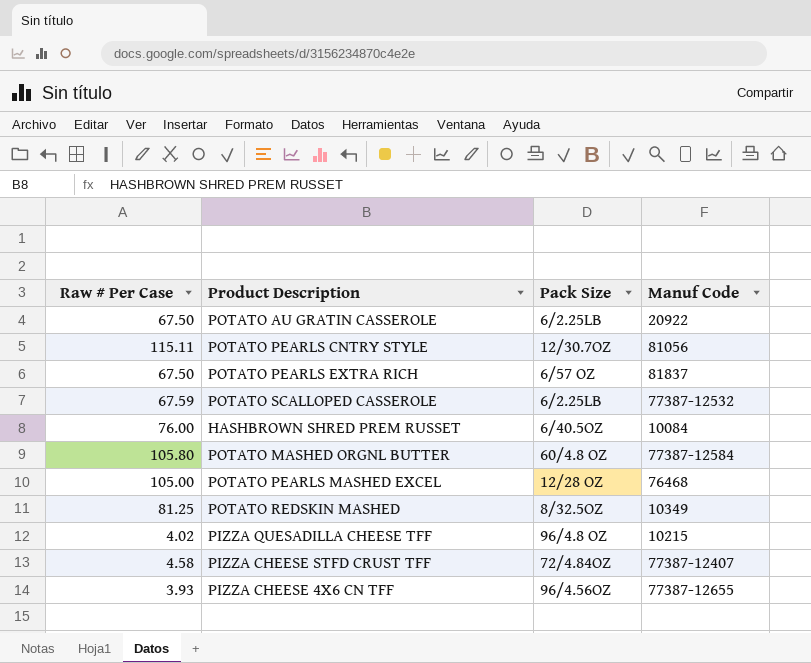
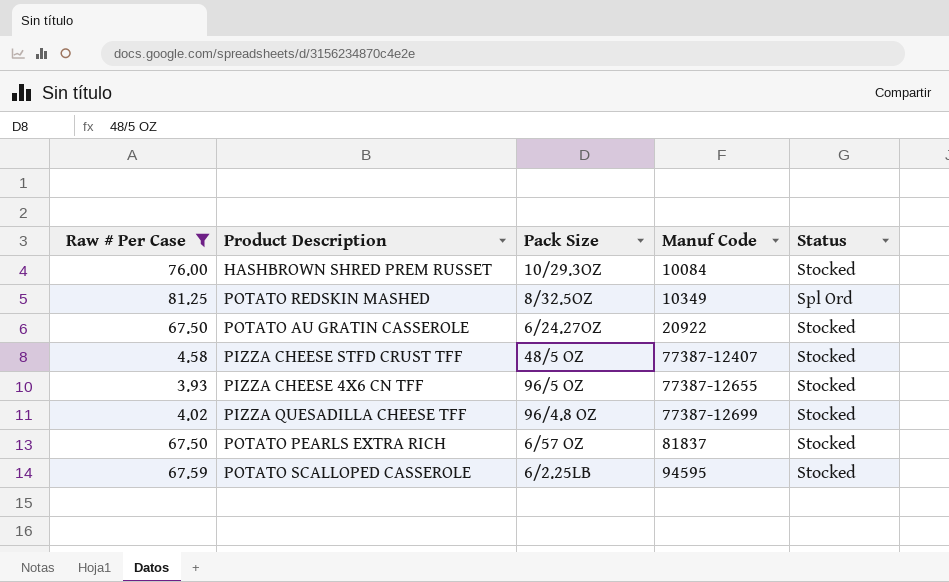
filter: none -> Raw # Per Case <= 81.25
row order: none -> Manuf Code ascending
column Status | position: none -> 5
HASHBROWN SHRED PREM RUSSET | Pack Size: 6/40.5OZ -> 10/29.3OZ
POTATO AU GRATIN CASSEROLE | Pack Size: 6/2.25LB -> 6/24.27OZ
PIZZA CHEESE STFD CRUST TFF | Pack Size: 72/4.84OZ -> 48/5 OZ
PIZZA CHEESE 4X6 CN TFF | Pack Size: 96/4.56OZ -> 96/5 OZ
PIZZA QUESADILLA CHEESE TFF | Manuf Code: 10215 -> 77387-12699
POTATO SCALLOPED CASSEROLE | Manuf Code: 77387-12532 -> 94595

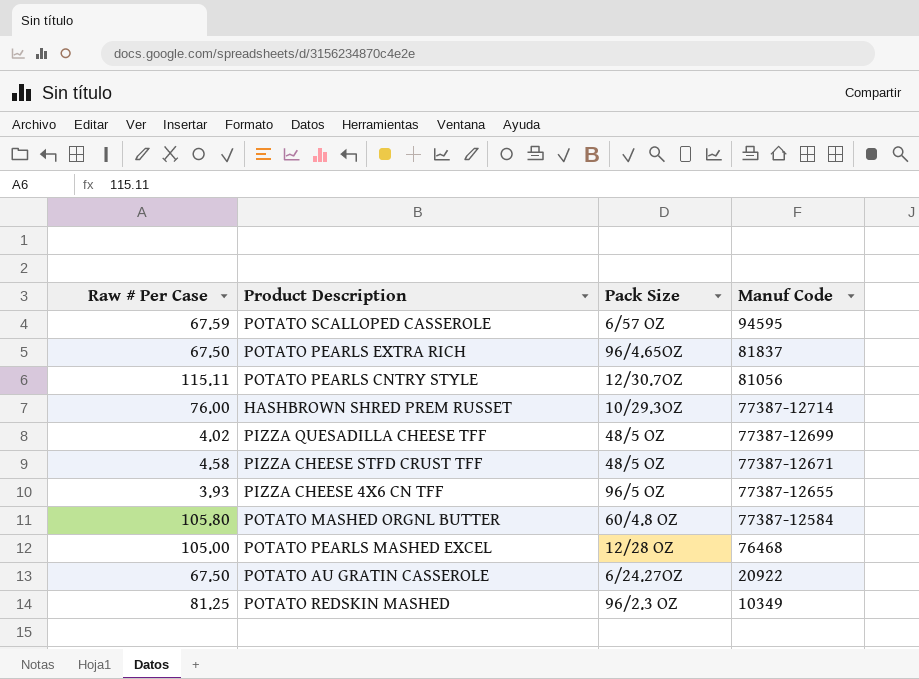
filter: Raw # Per Case <= 81.25 -> none
row order: Manuf Code ascending -> Manuf Code descending
column Status | position: 5 -> none
POTATO SCALLOPED CASSEROLE | Pack Size: 6/2.25LB -> 6/57 OZ
POTATO PEARLS EXTRA RICH | Pack Size: 6/57 OZ -> 96/4.65OZ
HASHBROWN SHRED PREM RUSSET | Manuf Code: 10084 -> 77387-12714
PIZZA QUESADILLA CHEESE TFF | Pack Size: 96/4.8 OZ -> 48/5 OZ
PIZZA CHEESE STFD CRUST TFF | Manuf Code: 77387-12407 -> 77387-12671
POTATO REDSKIN MASHED | Pack Size: 8/32.5OZ -> 96/2.3 OZ

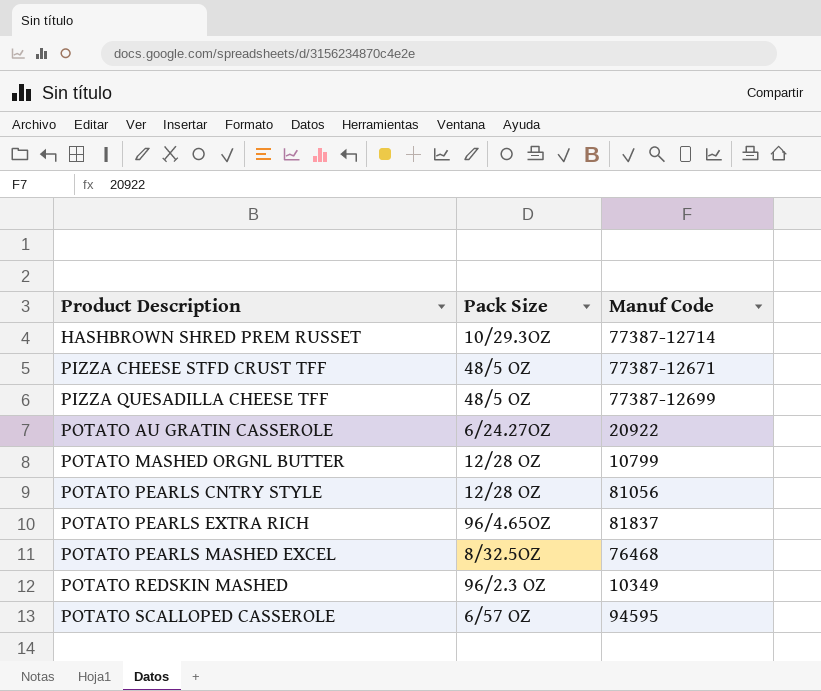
row order: Manuf Code descending -> Product Description ascending
column Raw # Per Case | position: 1 -> none
row PIZZA CHEESE 4X6 CN TFF: 3.93 | 96/5 OZ | 77387-12655 -> none
POTATO MASHED ORGNL BUTTER | Pack Size: 60/4.8 OZ -> 12/28 OZ
POTATO MASHED ORGNL BUTTER | Manuf Code: 77387-12584 -> 10799
POTATO PEARLS CNTRY STYLE | Pack Size: 12/30.7OZ -> 12/28 OZ
POTATO PEARLS MASHED EXCEL | Pack Size: 12/28 OZ -> 8/32.5OZ

